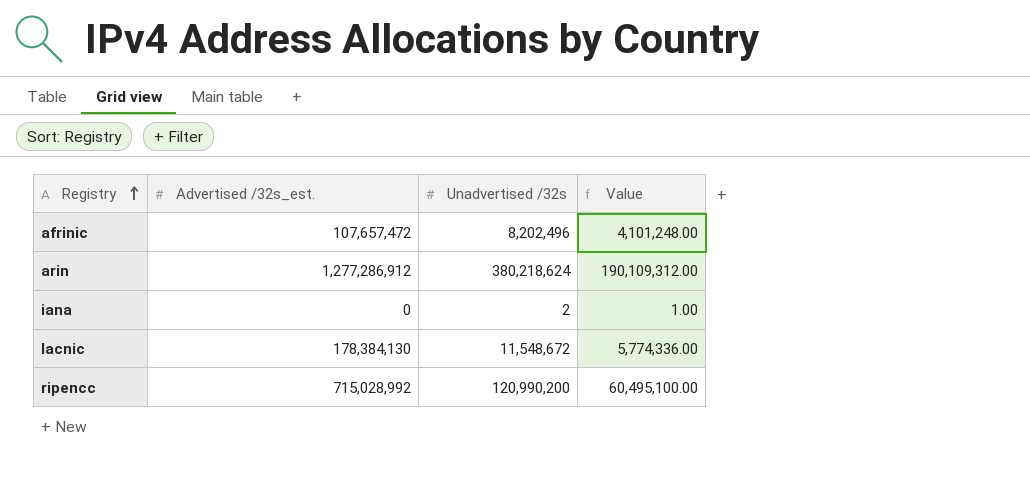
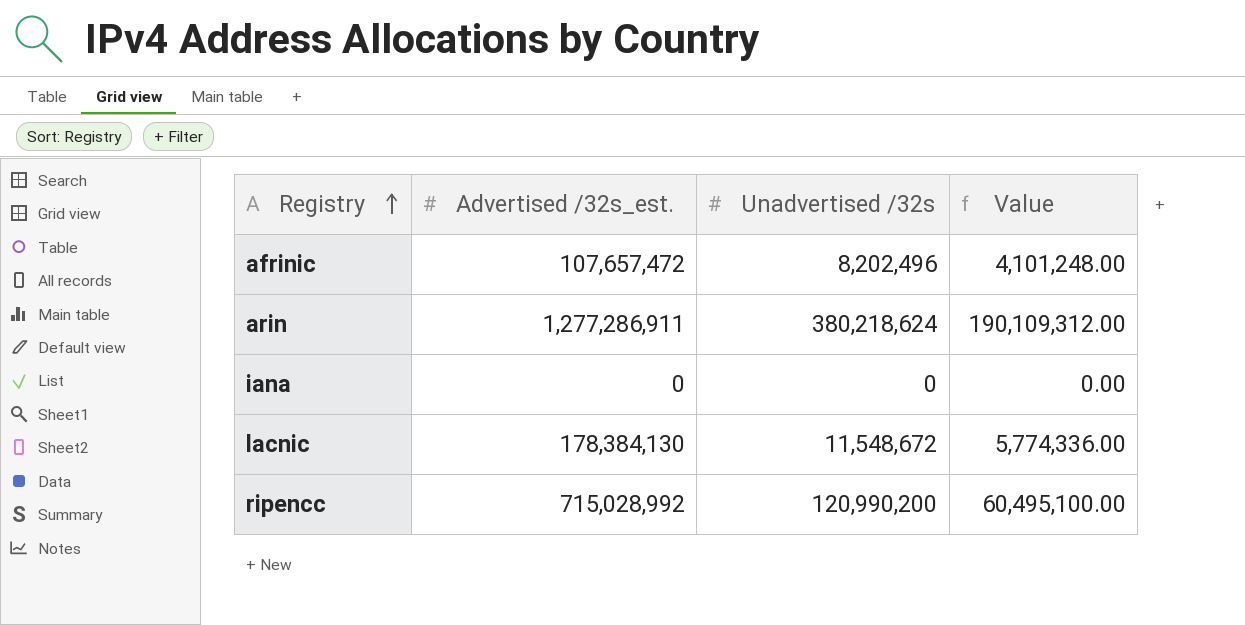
arin | Advertised /32s_est.: 1,277,286,912 -> 1,277,286,911
iana | Unadvertised /32s: 2 -> 0
iana | Value: 1.00 -> 0.00

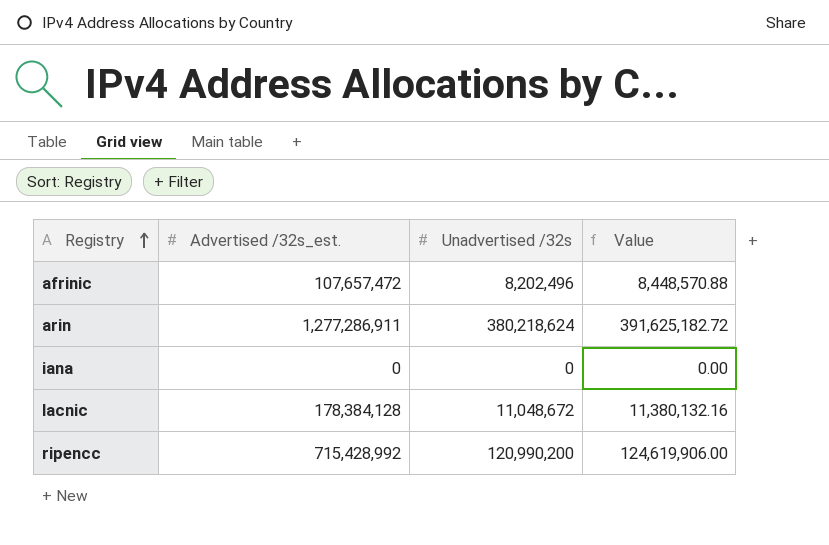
column Value | formula: [Unadvertised /32s] * 0.5 -> [Unadvertised /32s] * 1.03
lacnic | Advertised /32s_est.: 178,384,130 -> 178,384,128
lacnic | Unadvertised /32s: 11,548,672 -> 11,048,672
ripencc | Advertised /32s_est.: 715,028,992 -> 715,428,992

